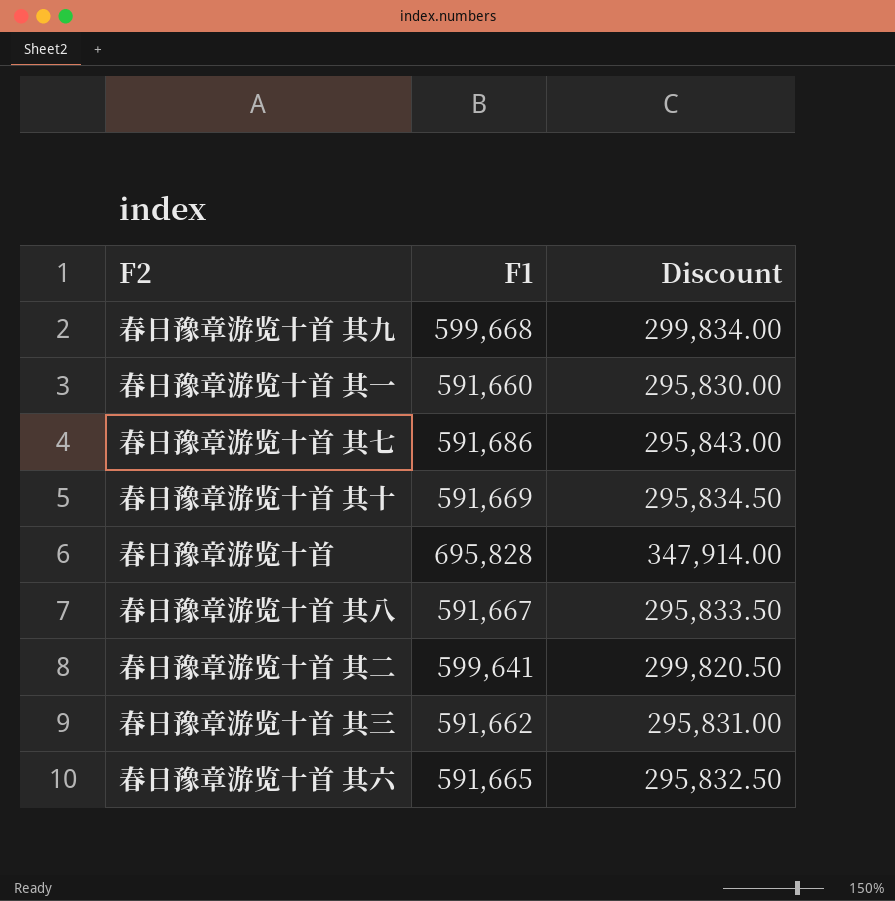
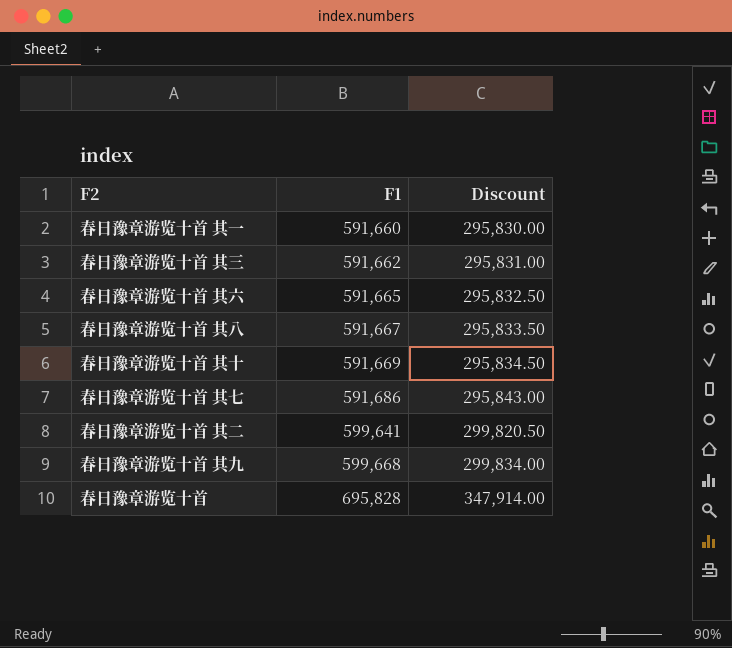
row order: none -> F1 ascending

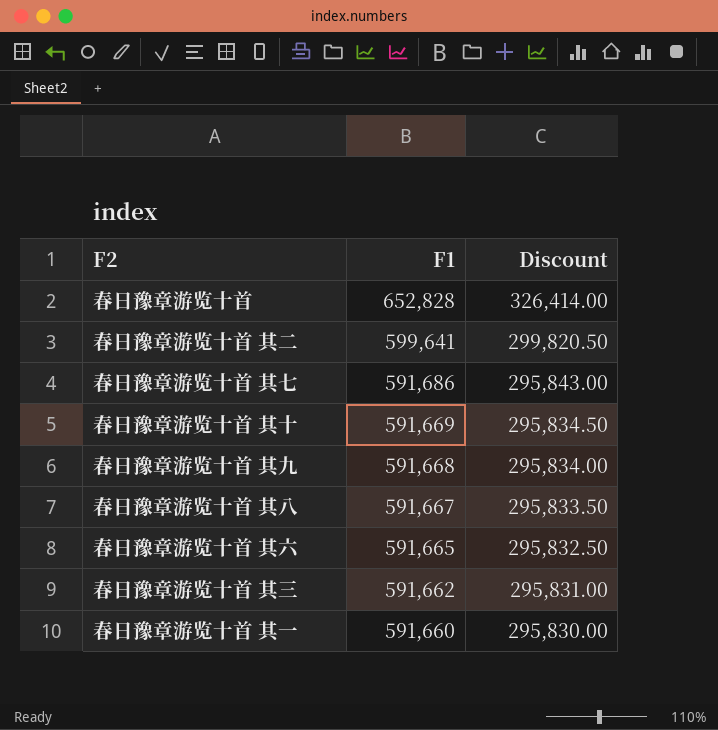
row order: F1 ascending -> F1 descending
春日豫章游览十首 | F1: 695,828 -> 652,828
春日豫章游览十首 | Discount: 347,914.00 -> 326,414.00
春日豫章游览十首 其九 | F1: 599,668 -> 591,668
春日豫章游览十首 其九 | Discount: 299,834.00 -> 295,834.00

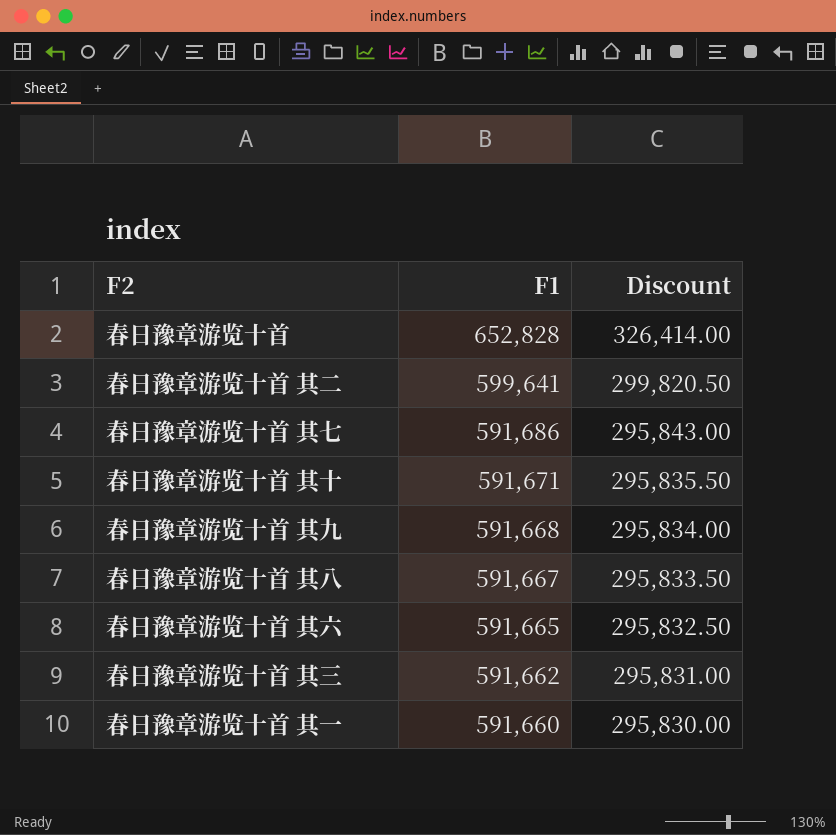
春日豫章游览十首 其十 | F1: 591,669 -> 591,671
春日豫章游览十首 其十 | Discount: 295,834.50 -> 295,835.50

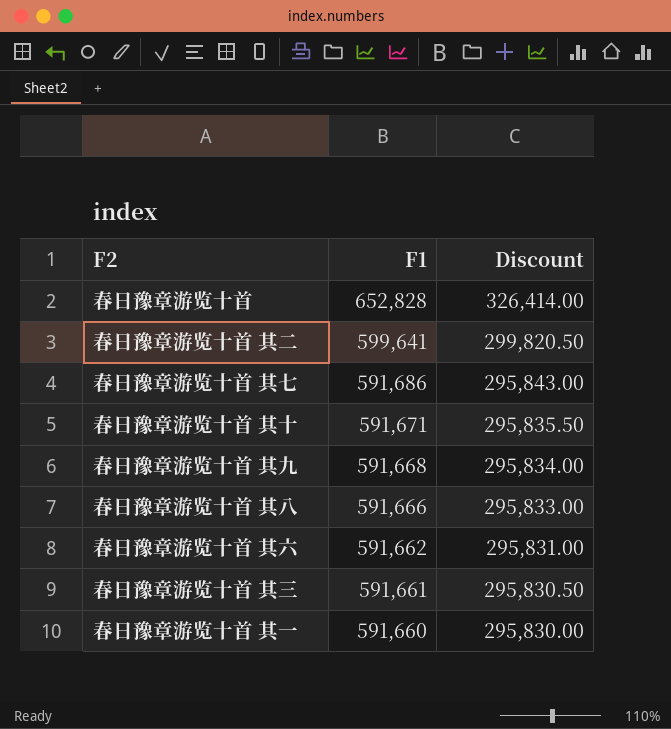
春日豫章游览十首 其八 | F1: 591,667 -> 591,666
春日豫章游览十首 其八 | Discount: 295,833.50 -> 295,833.00
春日豫章游览十首 其六 | F1: 591,665 -> 591,662
春日豫章游览十首 其六 | Discount: 295,832.50 -> 295,831.00
春日豫章游览十首 其三 | F1: 591,662 -> 591,661
春日豫章游览十首 其三 | Discount: 295,831.00 -> 295,830.50

